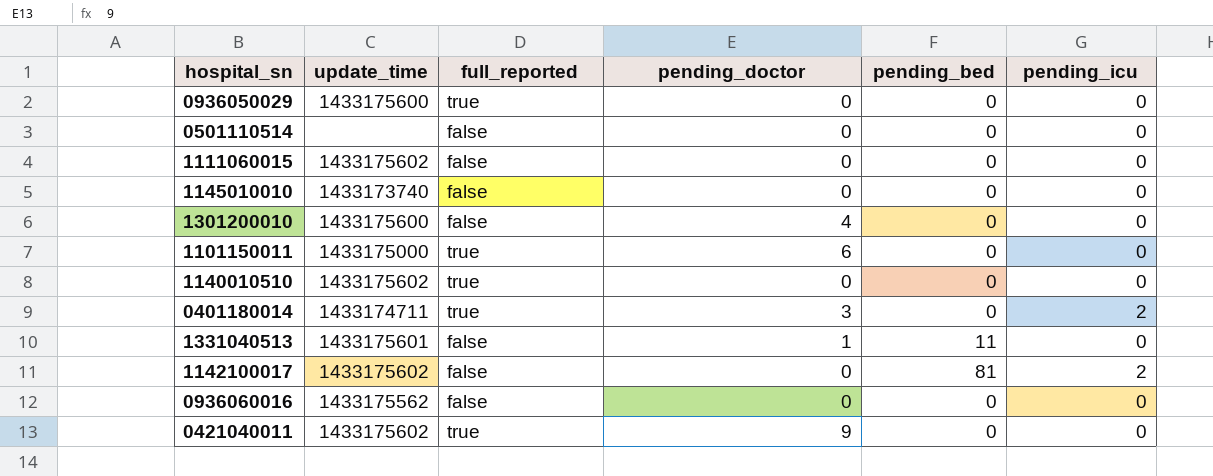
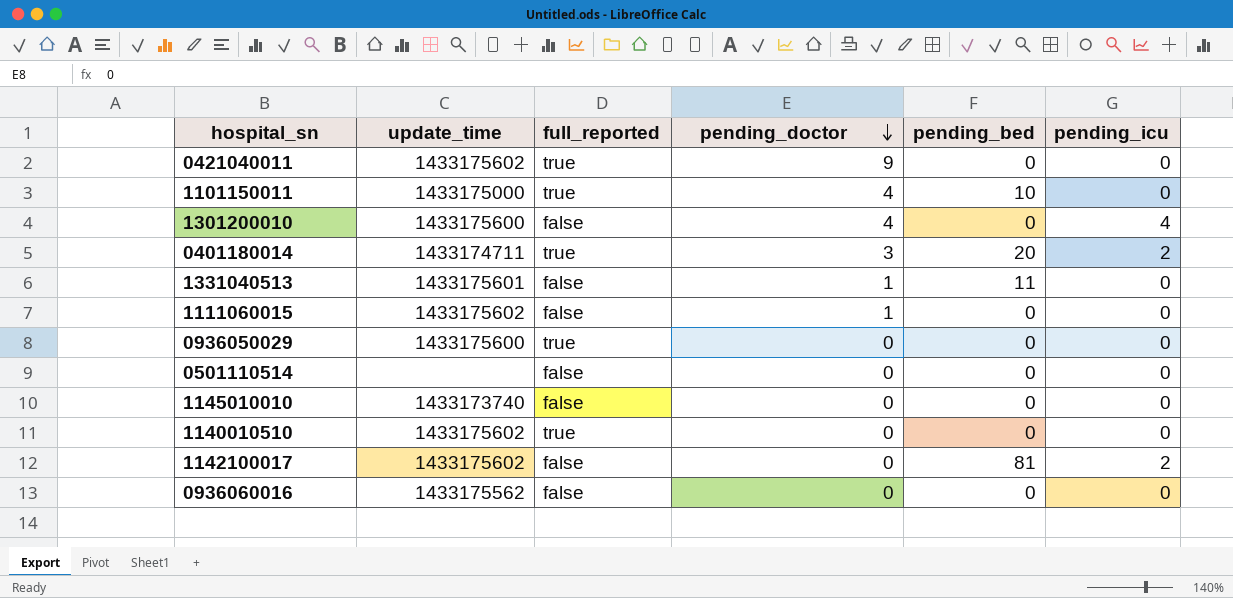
row order: none -> pending_doctor descending
1101150011 | pending_doctor: 6 -> 4
1101150011 | pending_bed: 0 -> 10
1301200010 | pending_icu: 0 -> 4
0401180014 | pending_bed: 0 -> 20
1111060015 | pending_doctor: 0 -> 1

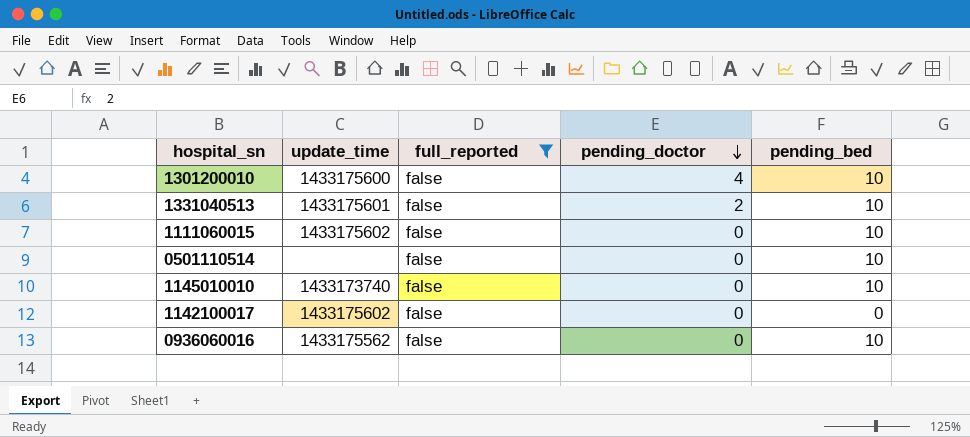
filter: none -> full_reported = false
column pending_icu | position: 6 -> none
1301200010 | pending_bed: 0 -> 10
1331040513 | pending_doctor: 1 -> 2
1331040513 | pending_bed: 11 -> 10
1111060015 | pending_doctor: 1 -> 0
1111060015 | pending_bed: 0 -> 10
0501110514 | pending_bed: 0 -> 10
1145010010 | pending_bed: 0 -> 10
1142100017 | pending_bed: 81 -> 0
0936060016 | pending_bed: 0 -> 10

